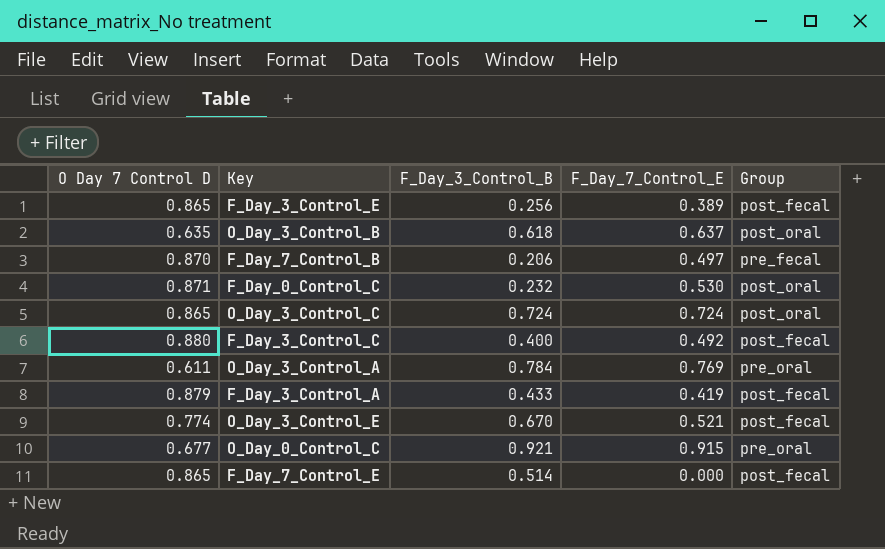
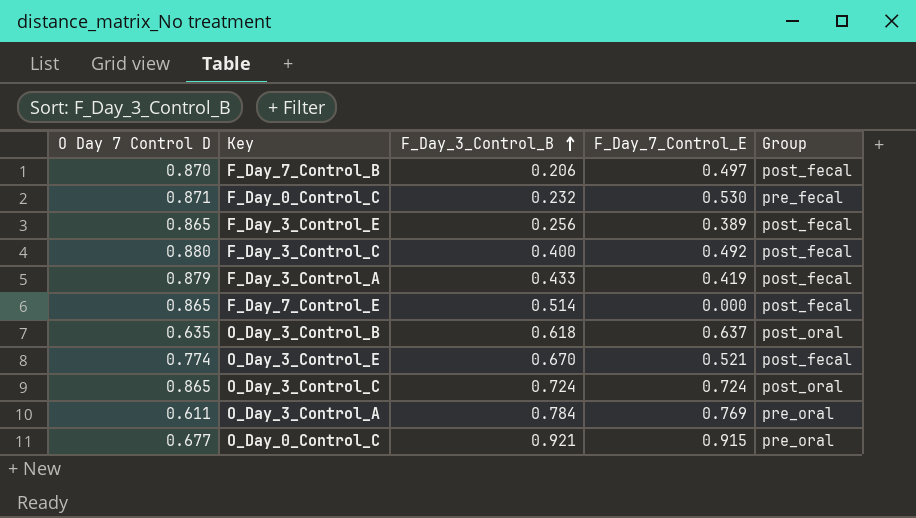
row order: none -> F_Day_3_Control_B ascending
F_Day_7_Control_B | Group: pre_fecal -> post_fecal
F_Day_0_Control_C | Group: post_oral -> pre_fecal

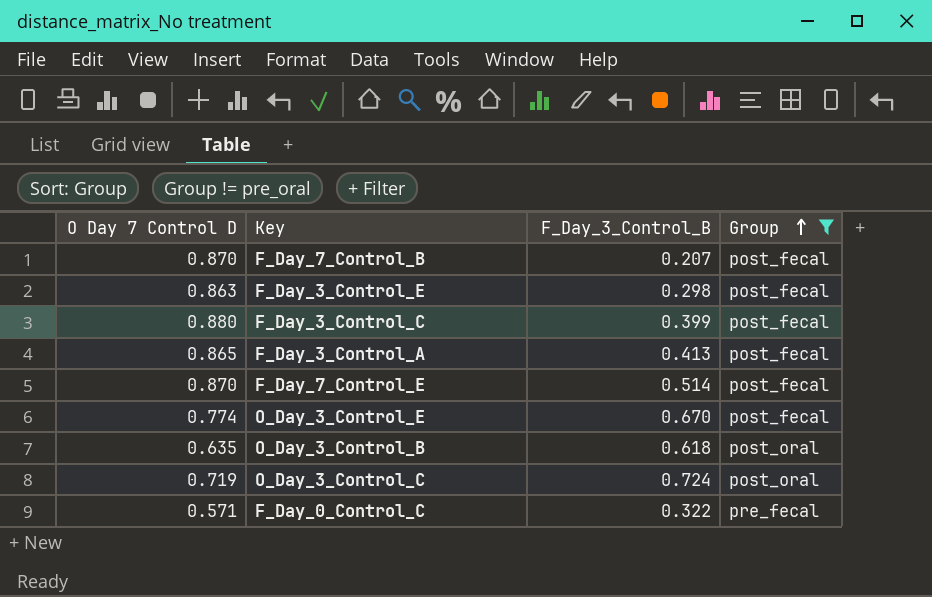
filter: none -> Group != pre_oral
row order: F_Day_3_Control_B ascending -> Group ascending
column F_Day_7_Control_E | position: 4 -> none
F_Day_7_Control_B | F_Day_3_Control_B: 0.206 -> 0.207
F_Day_3_Control_E | O Day 7 Control D: 0.865 -> 0.863
F_Day_3_Control_E | F_Day_3_Control_B: 0.256 -> 0.298
F_Day_3_Control_C | F_Day_3_Control_B: 0.400 -> 0.399
F_Day_3_Control_A | O Day 7 Control D: 0.879 -> 0.865
F_Day_3_Control_A | F_Day_3_Control_B: 0.433 -> 0.413
F_Day_7_Control_E | O Day 7 Control D: 0.865 -> 0.870
O_Day_3_Control_C | O Day 7 Control D: 0.865 -> 0.719
F_Day_0_Control_C | O Day 7 Control D: 0.871 -> 0.571
F_Day_0_Control_C | F_Day_3_Control_B: 0.232 -> 0.322

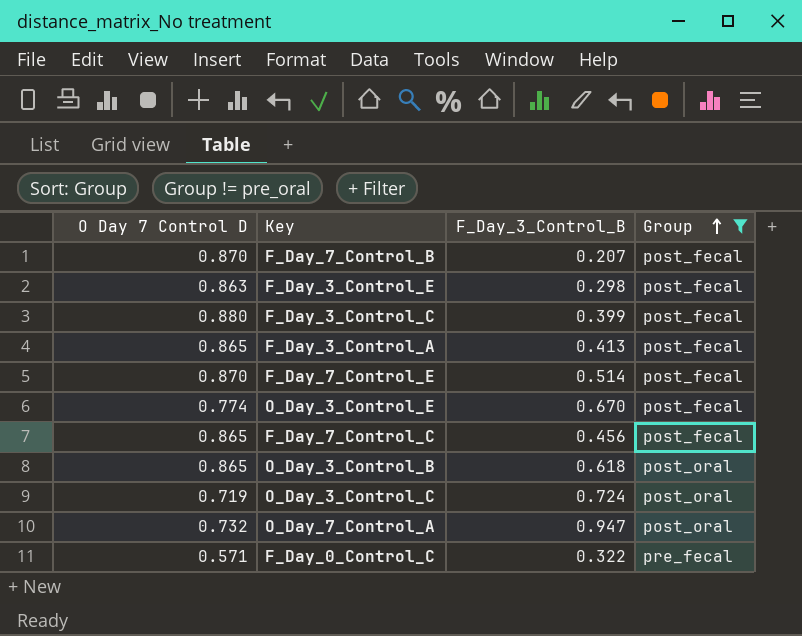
row F_Day_7_Control_C: none -> 0.865 | 0.456 | post_fecal
O_Day_3_Control_B | O Day 7 Control D: 0.635 -> 0.865
row O_Day_7_Control_A: none -> 0.732 | 0.947 | post_oral

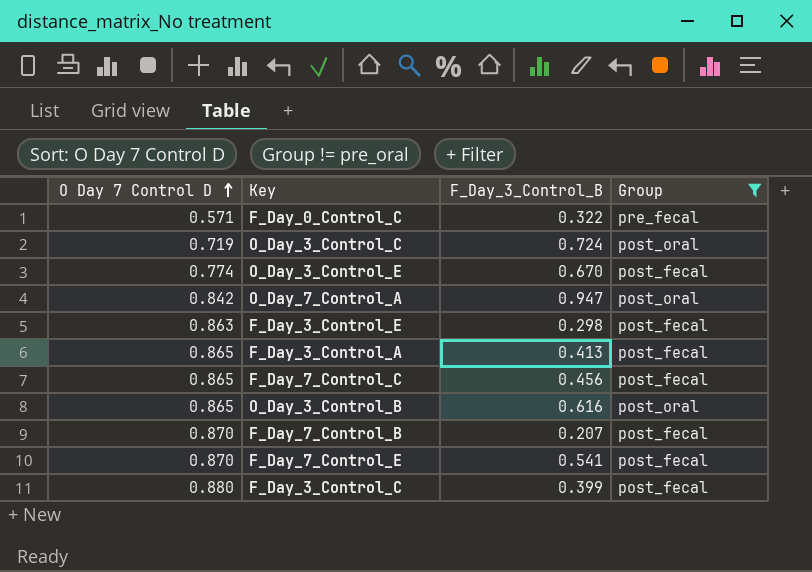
row order: Group ascending -> O Day 7 Control D ascending
O_Day_7_Control_A | O Day 7 Control D: 0.732 -> 0.842
O_Day_3_Control_B | F_Day_3_Control_B: 0.618 -> 0.616
F_Day_7_Control_E | F_Day_3_Control_B: 0.514 -> 0.541

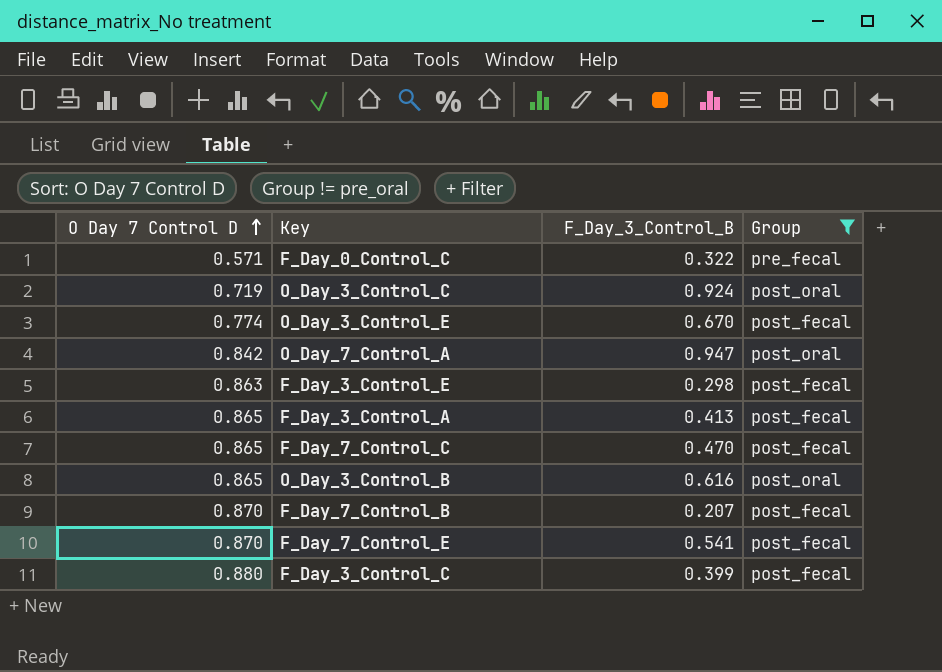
O_Day_3_Control_C | F_Day_3_Control_B: 0.724 -> 0.924
F_Day_7_Control_C | F_Day_3_Control_B: 0.456 -> 0.470

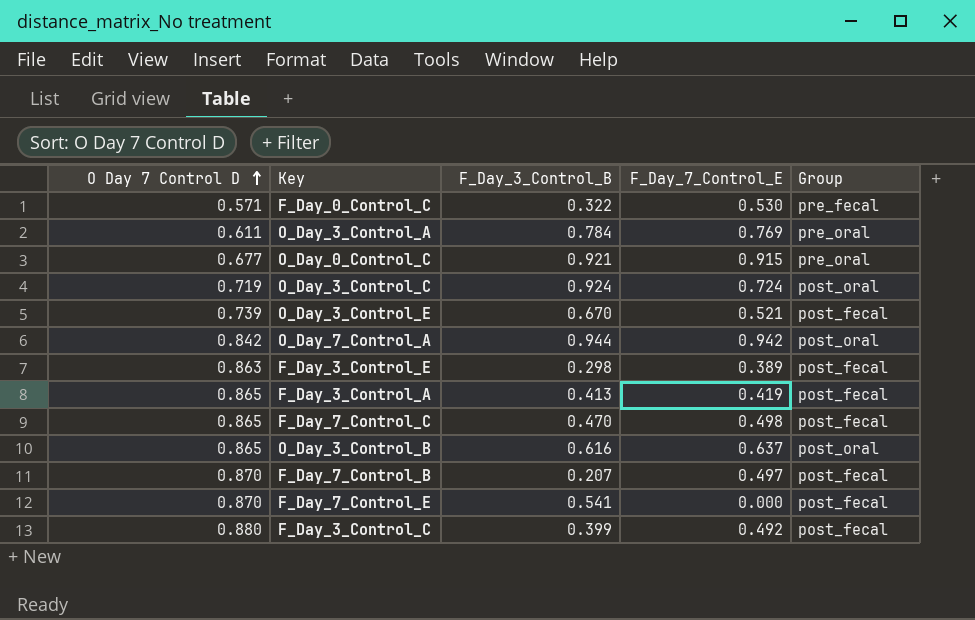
filter: Group != pre_oral -> none
column F_Day_7_Control_E | position: none -> 4
O_Day_3_Control_E | O Day 7 Control D: 0.774 -> 0.739
O_Day_7_Control_A | F_Day_3_Control_B: 0.947 -> 0.944

